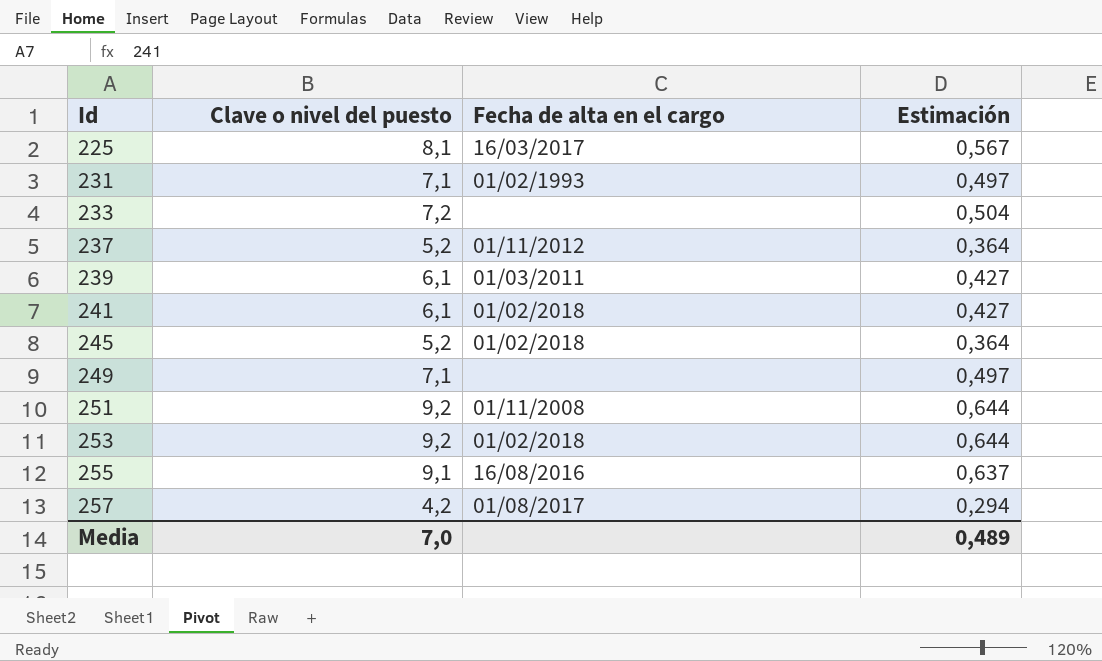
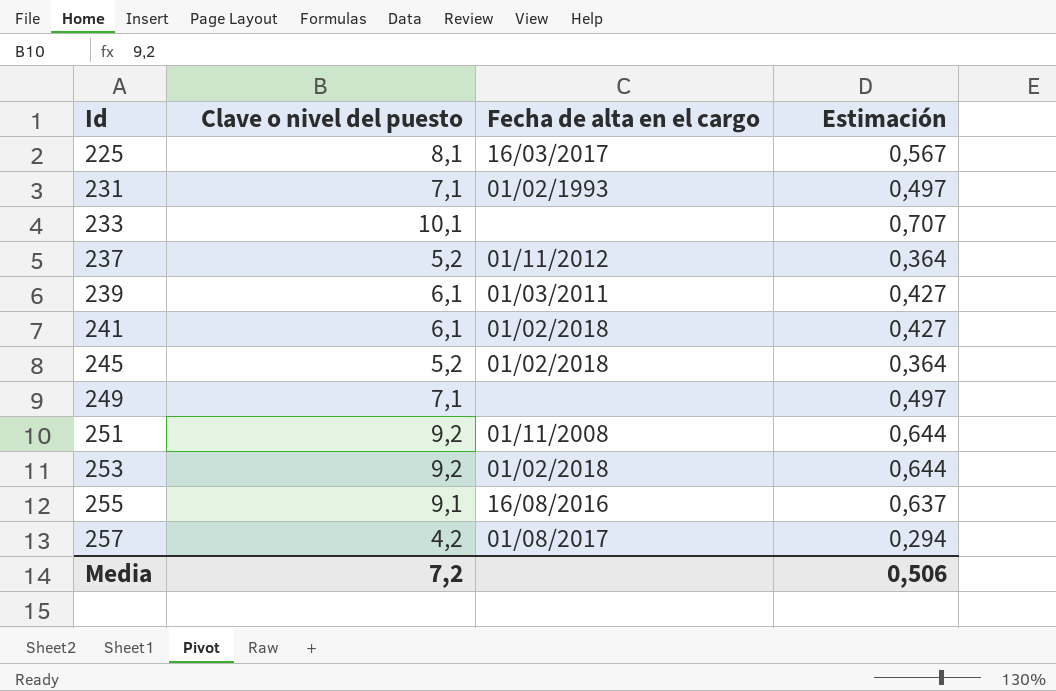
233 | Clave o nivel del puesto: 7,2 -> 10,1
233 | Estimación: 0,504 -> 0,707
Media | Clave o nivel del puesto: 7,0 -> 7,2
Media | Estimación: 0,489 -> 0,506

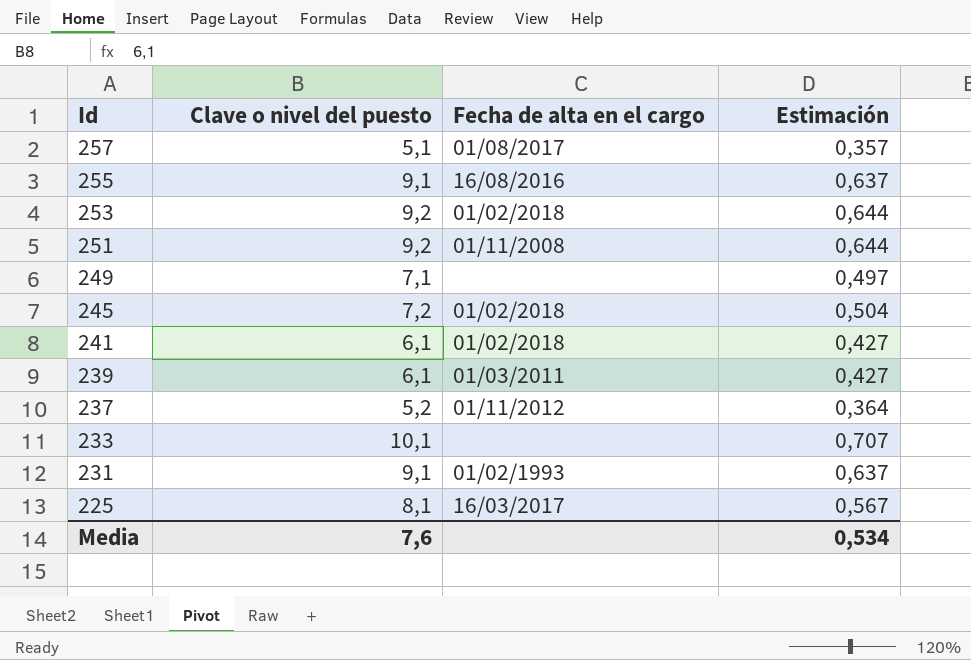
row order: Id ascending -> Id descending
257 | Clave o nivel del puesto: 4,2 -> 5,1
257 | Estimación: 0,294 -> 0,357
245 | Clave o nivel del puesto: 5,2 -> 7,2
245 | Estimación: 0,364 -> 0,504
231 | Clave o nivel del puesto: 7,1 -> 9,1
231 | Estimación: 0,497 -> 0,637
Media | Clave o nivel del puesto: 7,2 -> 7,6
Media | Estimación: 0,506 -> 0,534

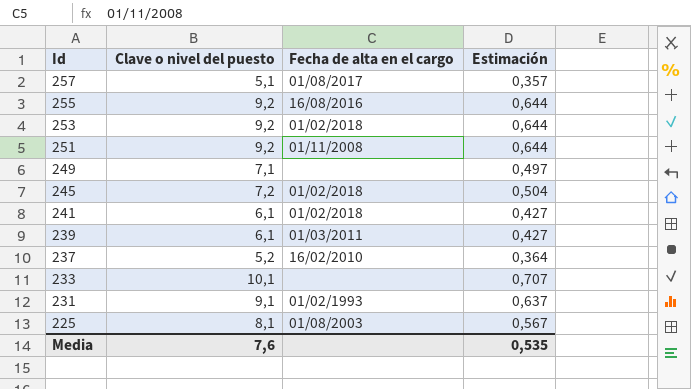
255 | Clave o nivel del puesto: 9,1 -> 9,2
255 | Estimación: 0,637 -> 0,644
237 | Fecha de alta en el cargo: 01/11/2012 -> 16/02/2010
225 | Fecha de alta en el cargo: 16/03/2017 -> 01/08/2003
Media | Estimación: 0,534 -> 0,535

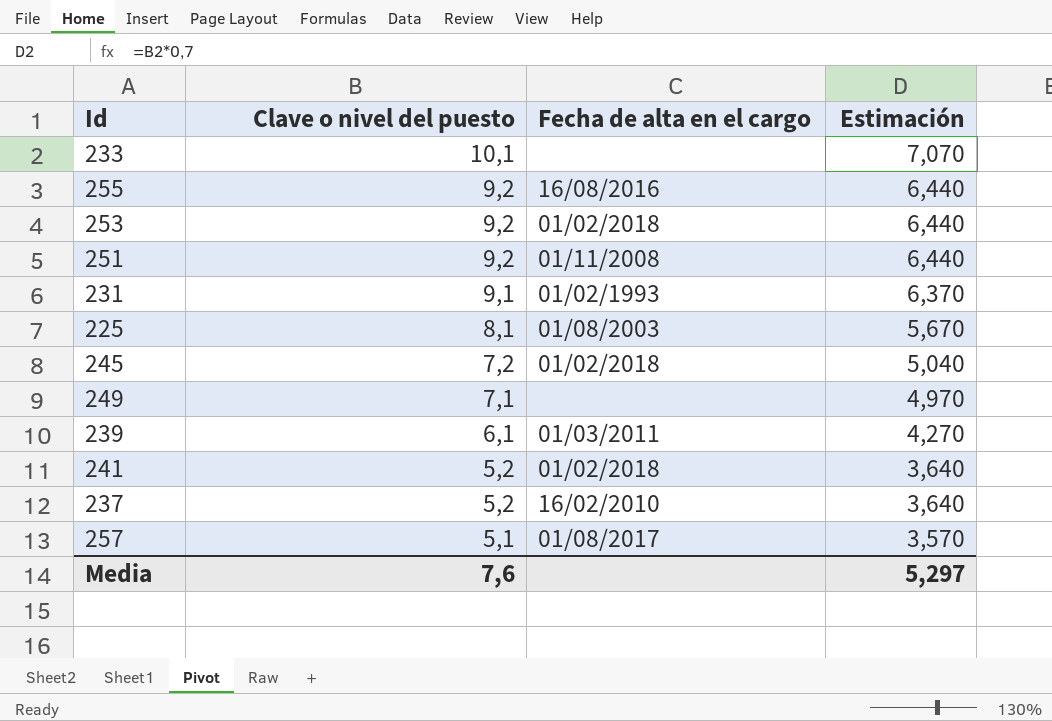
row order: Id descending -> Clave o nivel del puesto descending
column Estimación | formula: [Clave o nivel del puesto] * 0,07 -> [Clave o nivel del puesto] * 0,7
241 | Clave o nivel del puesto: 6,1 -> 5,2
Media | Estimación: 0,535 -> 5,297

